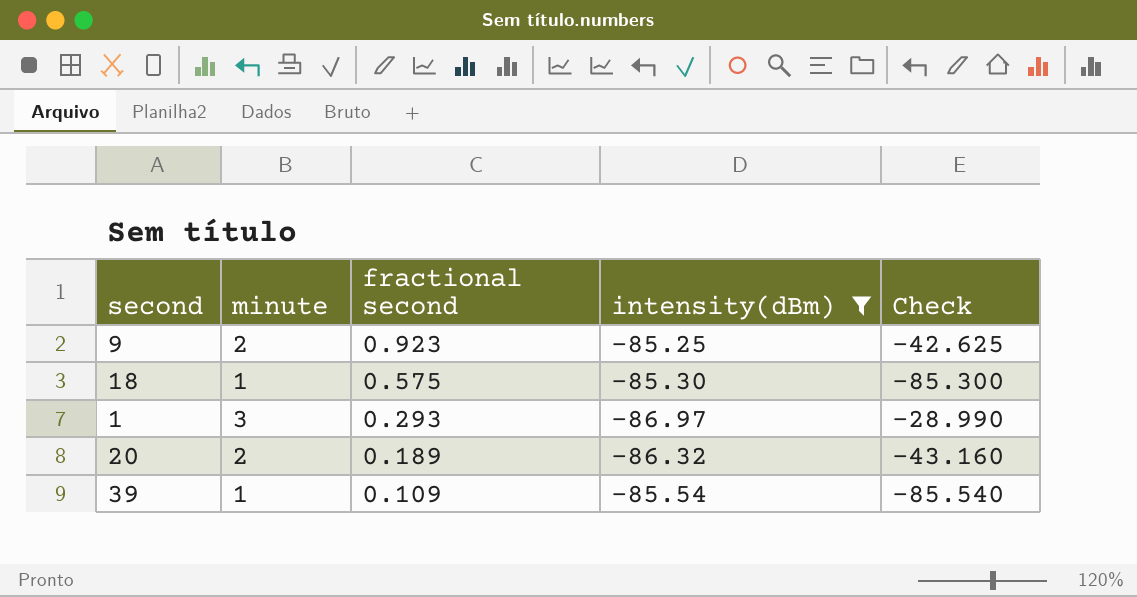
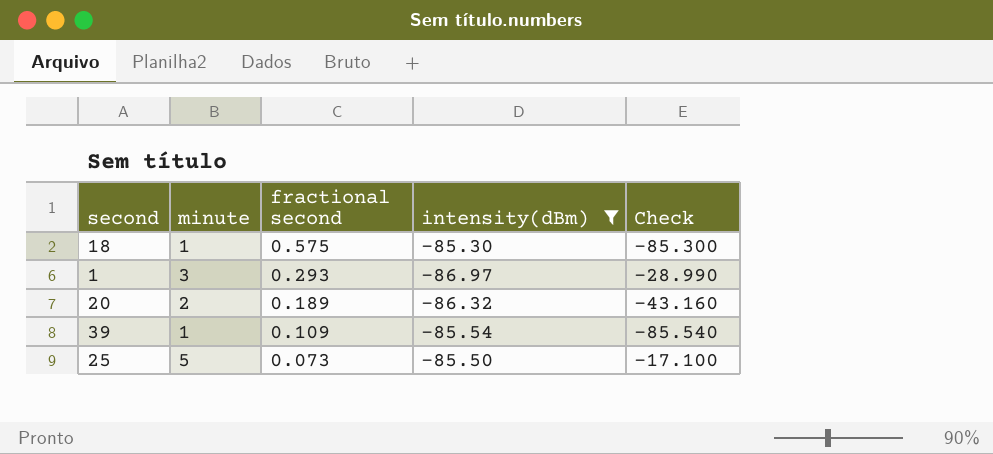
row 9: 2 | 0.923 | -85.25 | -42.625 -> none
row 25: none -> 5 | 0.073 | -85.50 | -17.100

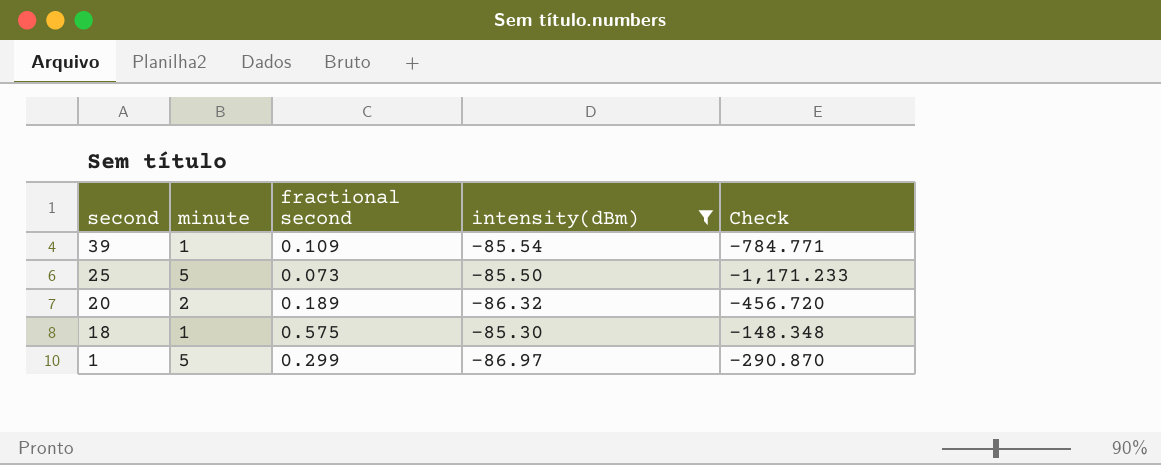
row order: fractional second descending -> second descending
column Check | formula: [intensity(dBm)] / [minute] -> [intensity(dBm)] / [fractional second]
1 | minute: 3 -> 5
1 | fractional second: 0.293 -> 0.299

